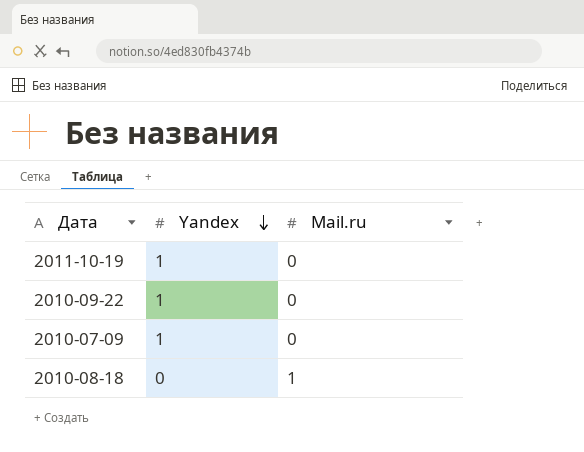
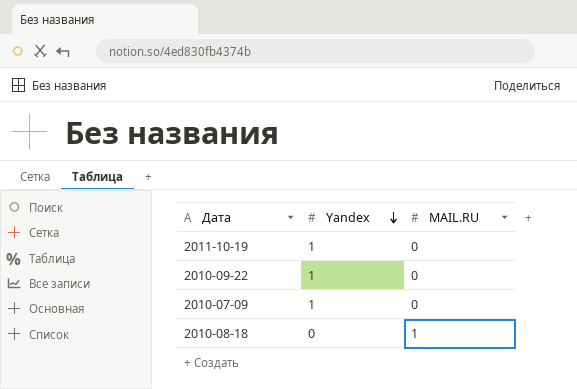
column name: Mail.ru -> MAIL.RU

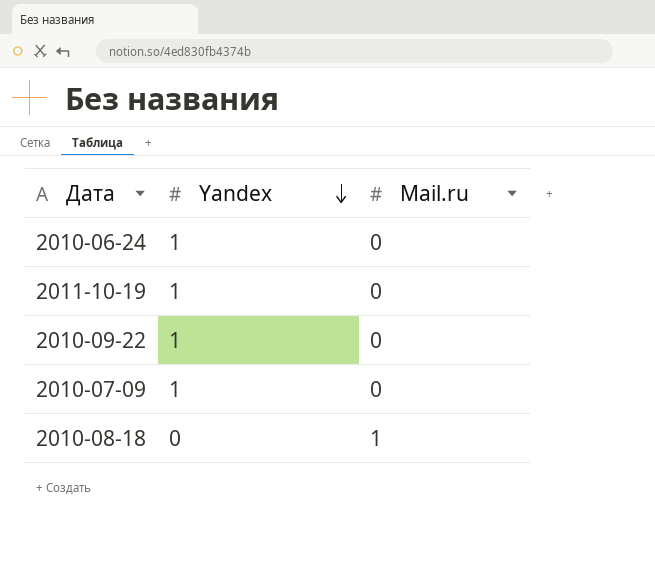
column name: MAIL.RU -> Mail.ru
row 2010-06-24: none -> 1 | 0

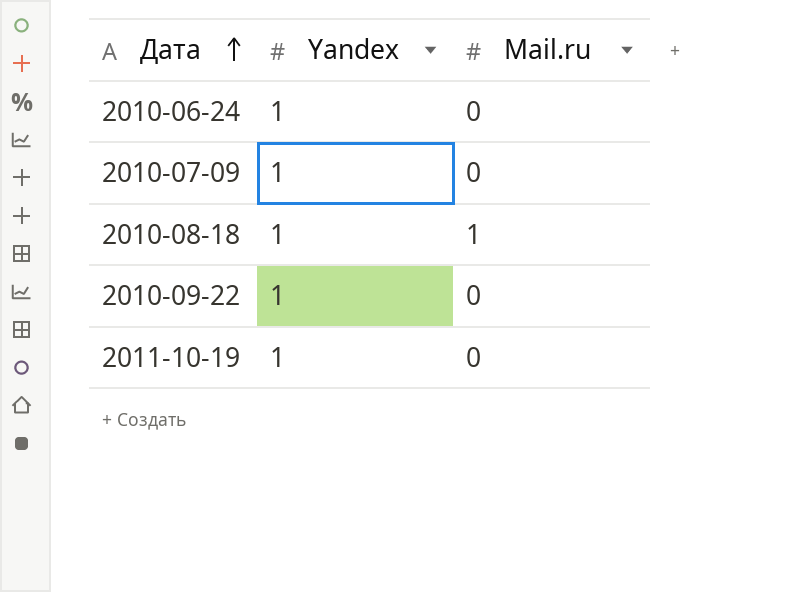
row order: Yandex descending -> Дата ascending
2010-08-18 | Yandex: 0 -> 1

